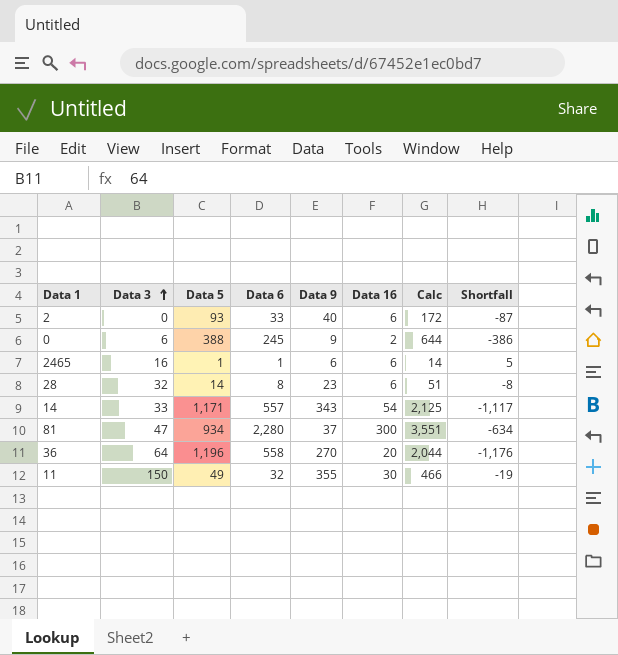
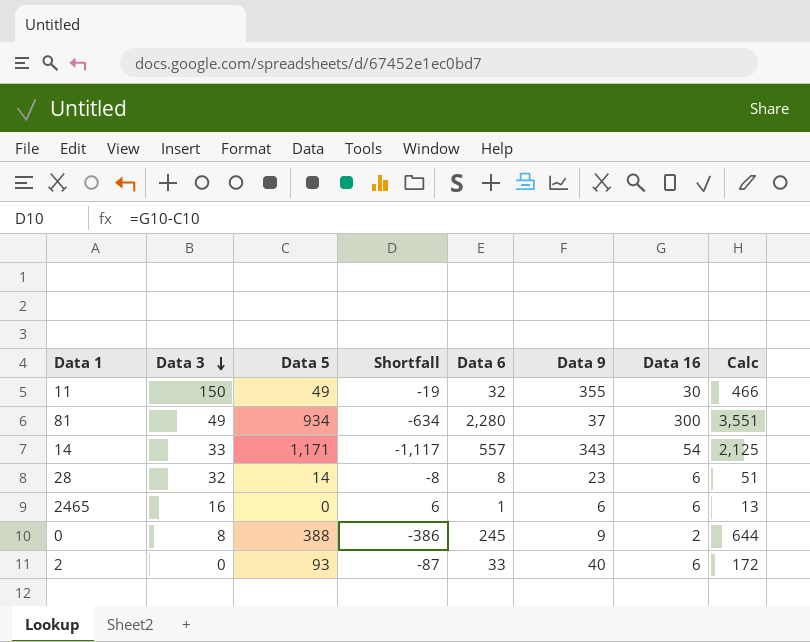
row order: Data 3 ascending -> Data 3 descending
column Shortfall | position: 8 -> 4
row 36: 64 | 1,196 | 558 | 270 | 20 | 2,044 | -1,176 -> none
81 | Data 3: 47 -> 49
2465 | Data 5: 1 -> 0
2465 | Shortfall: 5 -> 6
2465 | Calc: 14 -> 13
0 | Data 3: 6 -> 8

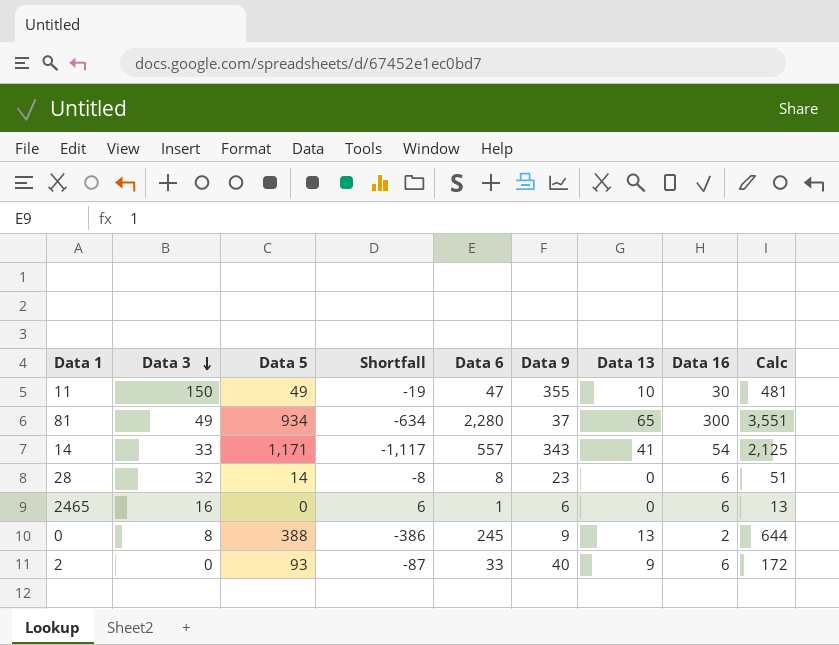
column Data 13 | position: none -> 7
11 | Data 6: 32 -> 47
11 | Calc: 466 -> 481

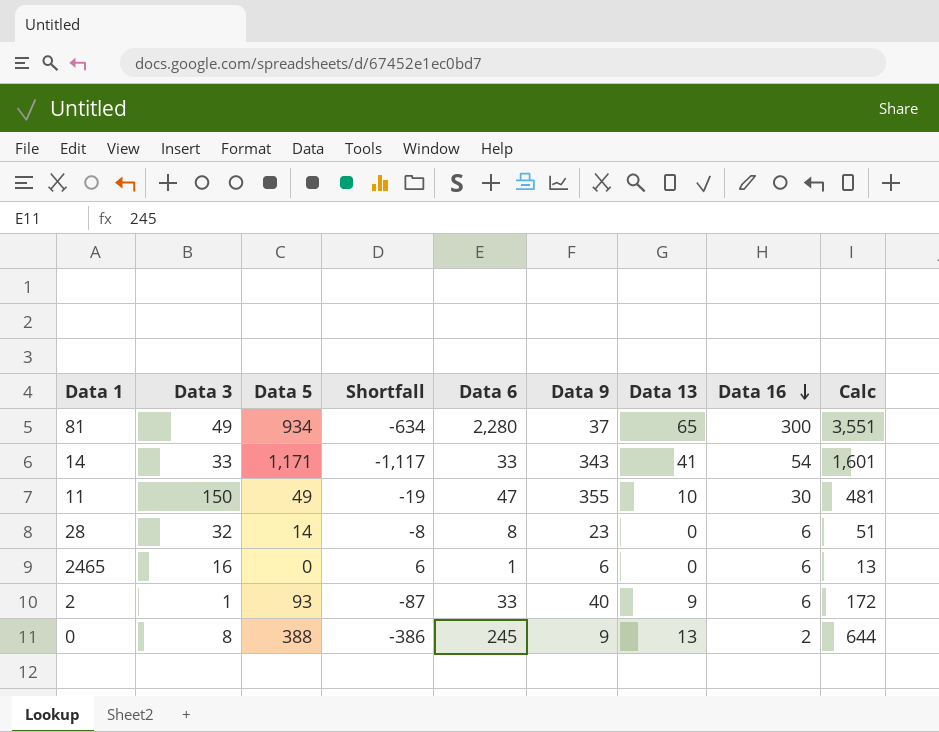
row order: Data 3 descending -> Data 16 descending
14 | Data 6: 557 -> 33
14 | Calc: 2,125 -> 1,601
2 | Data 3: 0 -> 1

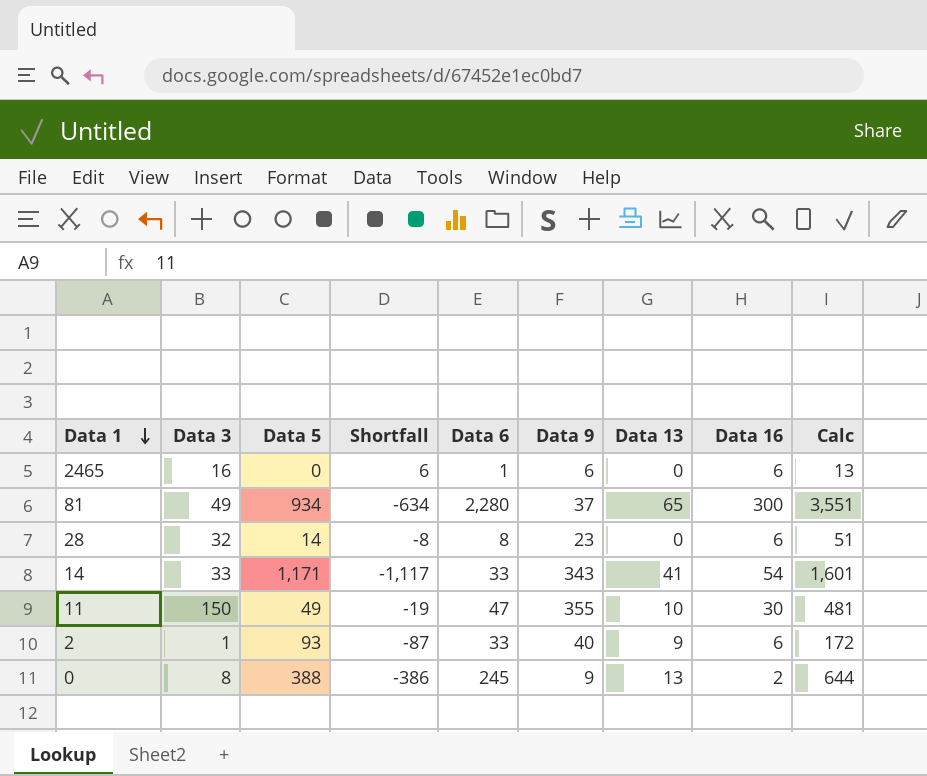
row order: Data 16 descending -> Data 1 descending

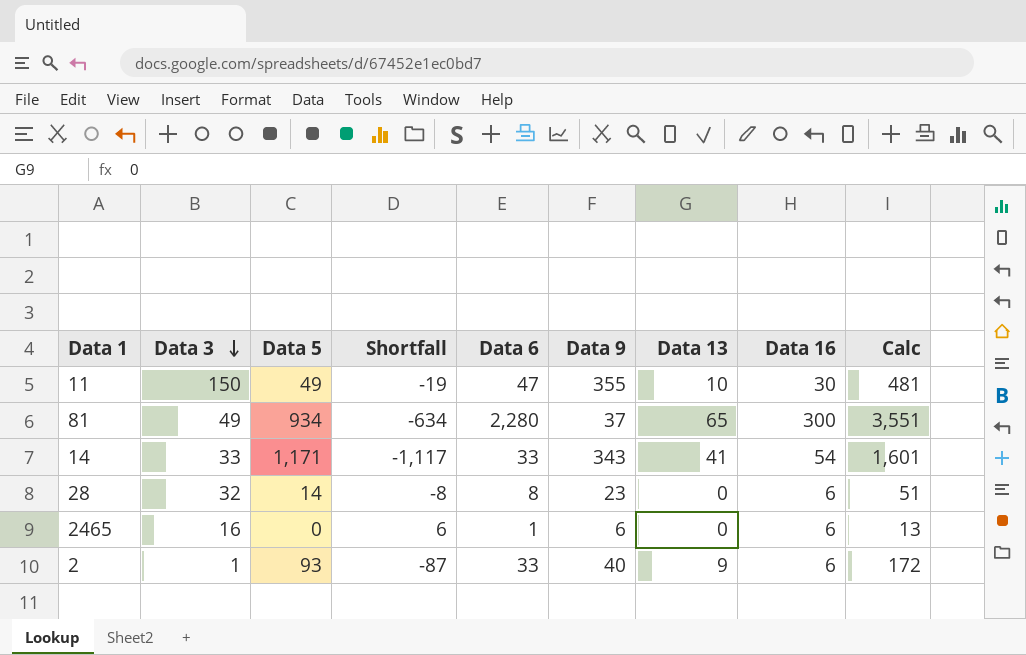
row order: Data 1 descending -> Data 3 descending
row 0: 8 | 388 | -386 | 245 | 9 | 13 | 2 | 644 -> none

